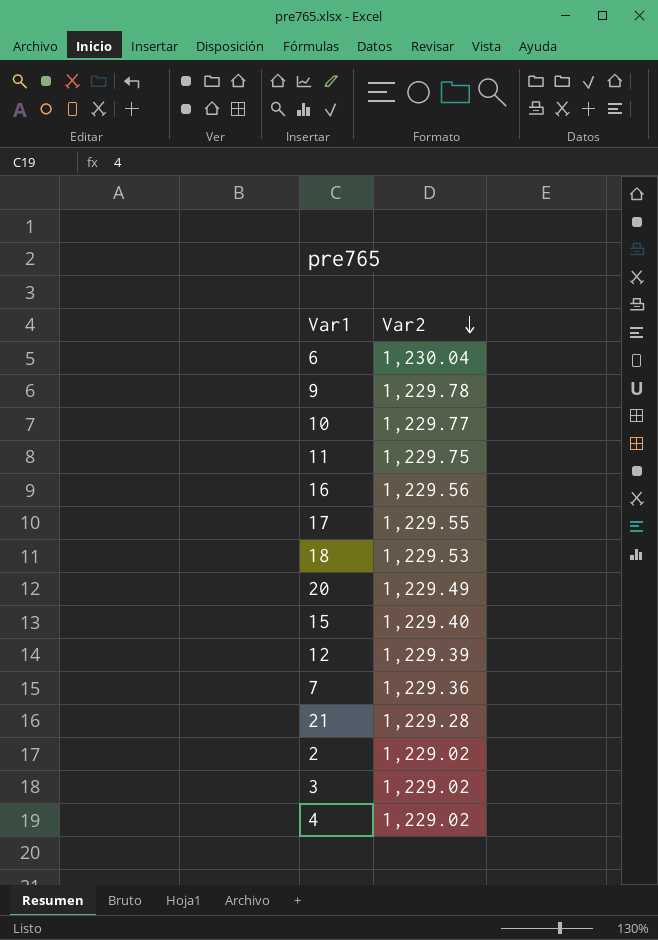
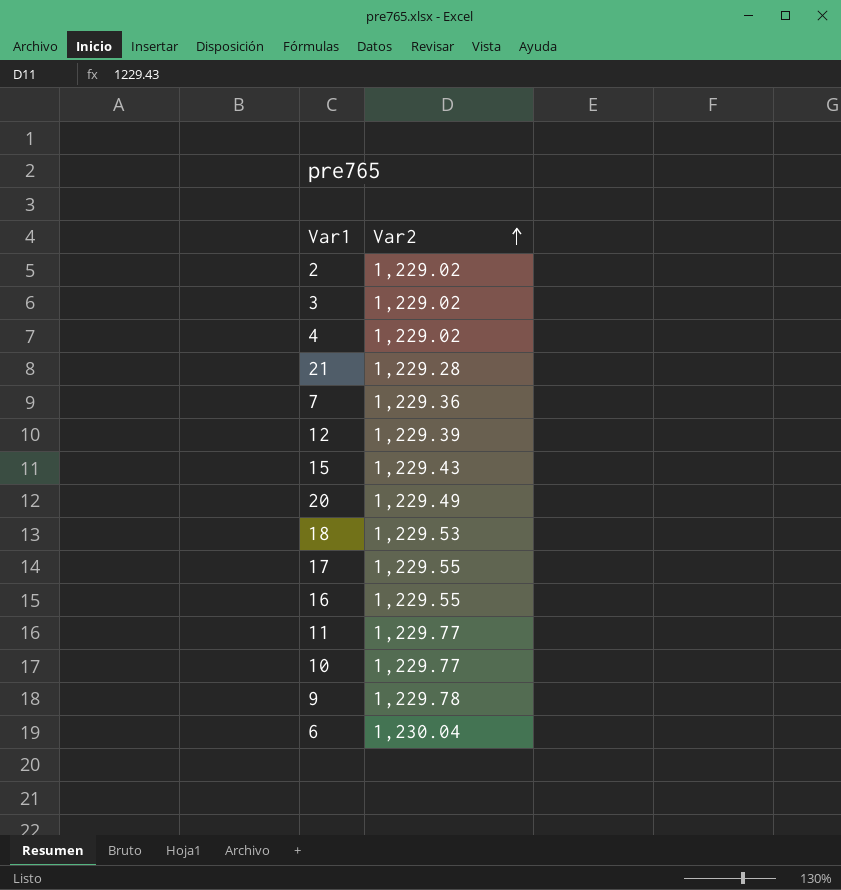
row order: Var2 descending -> Var2 ascending
15 | Var2: 1,229.40 -> 1,229.43
16 | Var2: 1,229.56 -> 1,229.55
11 | Var2: 1,229.75 -> 1,229.77

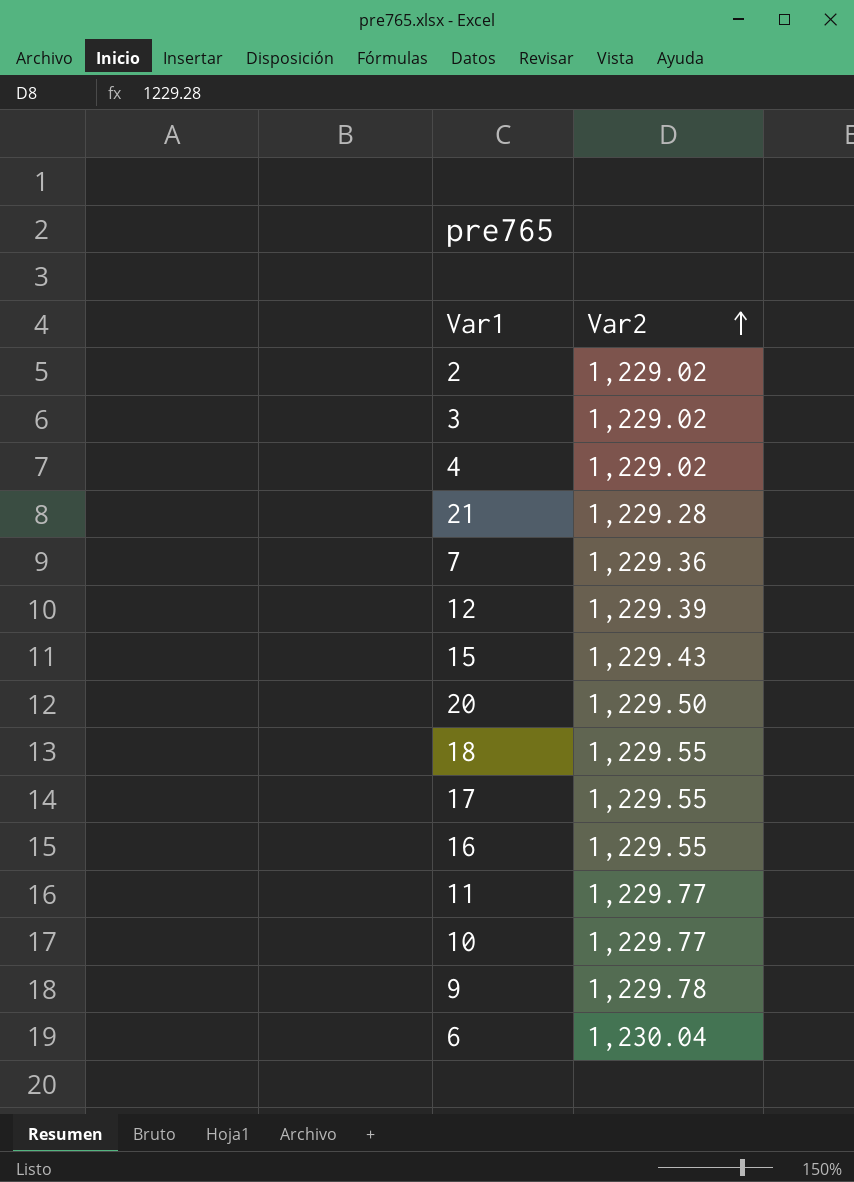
20 | Var2: 1,229.49 -> 1,229.50
18 | Var2: 1,229.53 -> 1,229.55

